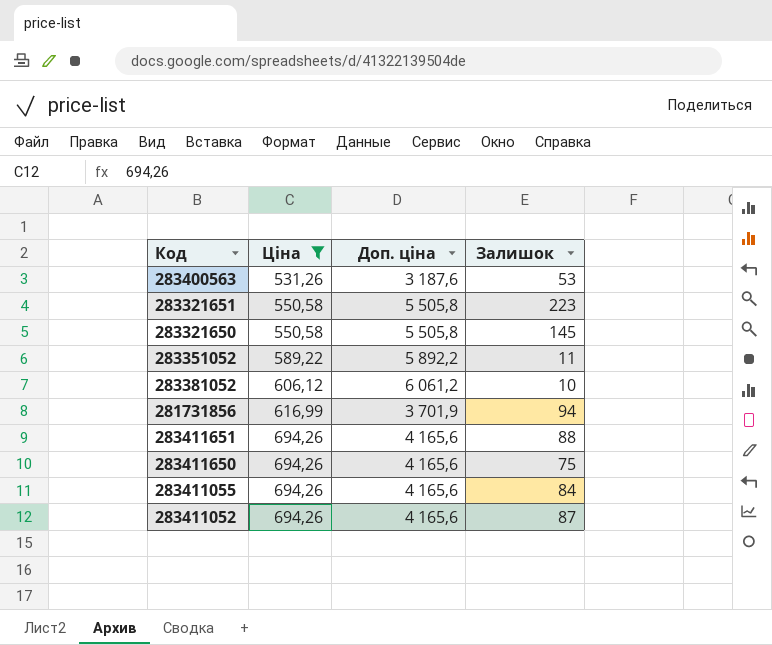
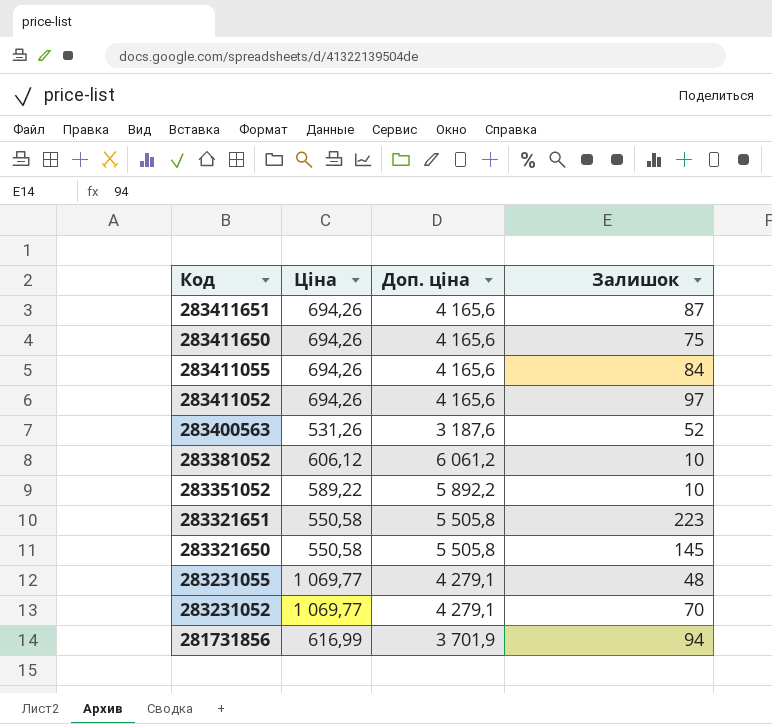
filter: Ціна != 1 069,77 -> none
row order: Ціна ascending -> Код descending
283411651 | Залишок: 88 -> 87
283411052 | Залишок: 87 -> 97
283400563 | Залишок: 53 -> 52
283351052 | Залишок: 11 -> 10

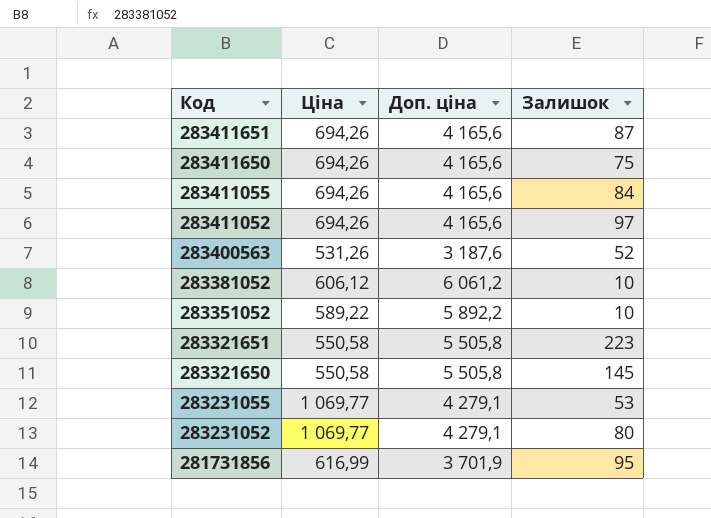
283231055 | Залишок: 48 -> 53
283231052 | Залишок: 70 -> 80
281731856 | Залишок: 94 -> 95

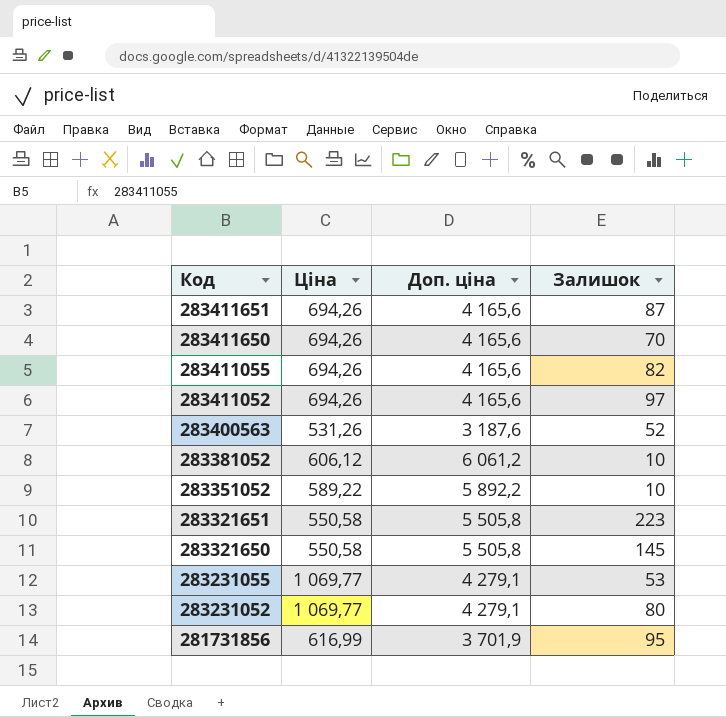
283411650 | Залишок: 75 -> 70
283411055 | Залишок: 84 -> 82

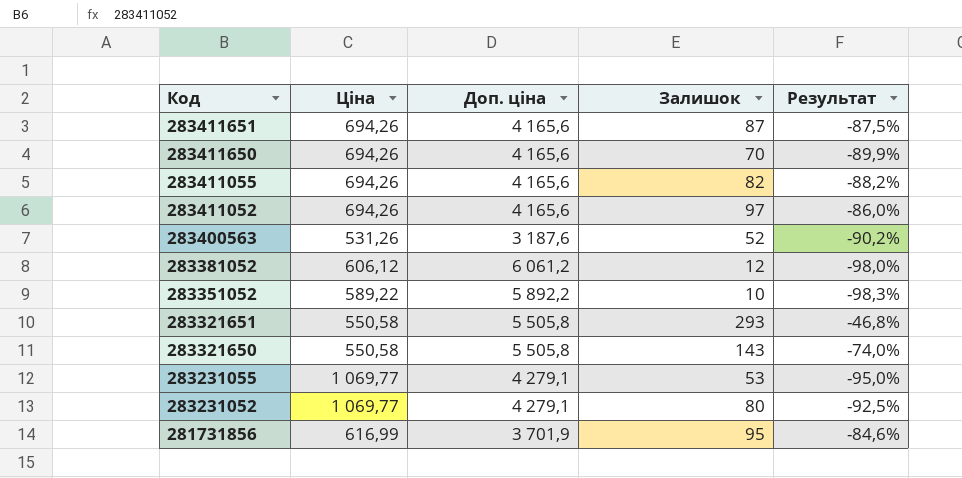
column Результат | formula: none -> ([Залишок] - [Ціна]) / [Ціна]
283381052 | Залишок: 10 -> 12
283321651 | Залишок: 223 -> 293
283321650 | Залишок: 145 -> 143

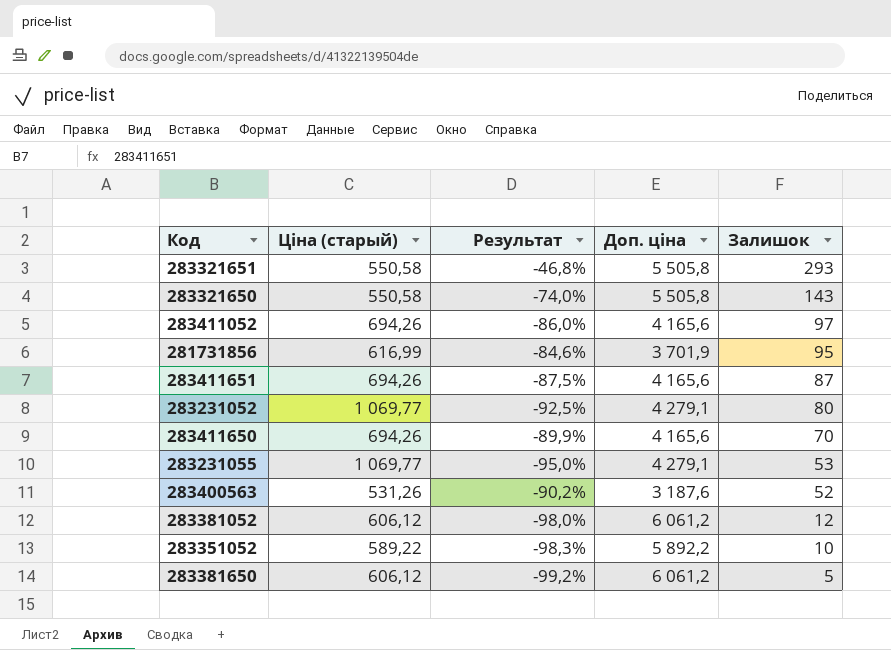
row order: Код descending -> Залишок descending
column name: Ціна -> Ціна (старый)
column Результат | position: 5 -> 3
row 283411055: 694,26 | 4 165,6 | 82 | -88,2% -> none
row 283381650: none -> 606,12 | -99,2% | 6 061,2 | 5

